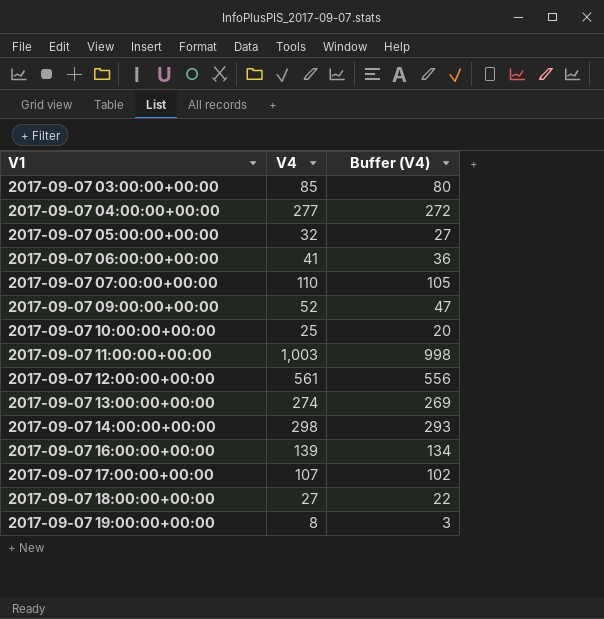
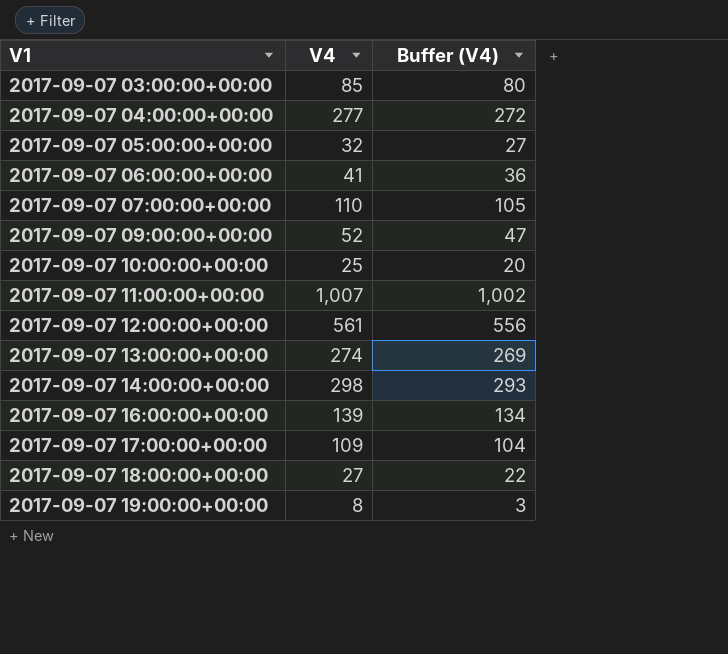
2017-09-07 11:00:00+00:00 | V4: 1,003 -> 1,007
2017-09-07 11:00:00+00:00 | Buffer (V4): 998 -> 1,002
2017-09-07 17:00:00+00:00 | V4: 107 -> 109
2017-09-07 17:00:00+00:00 | Buffer (V4): 102 -> 104

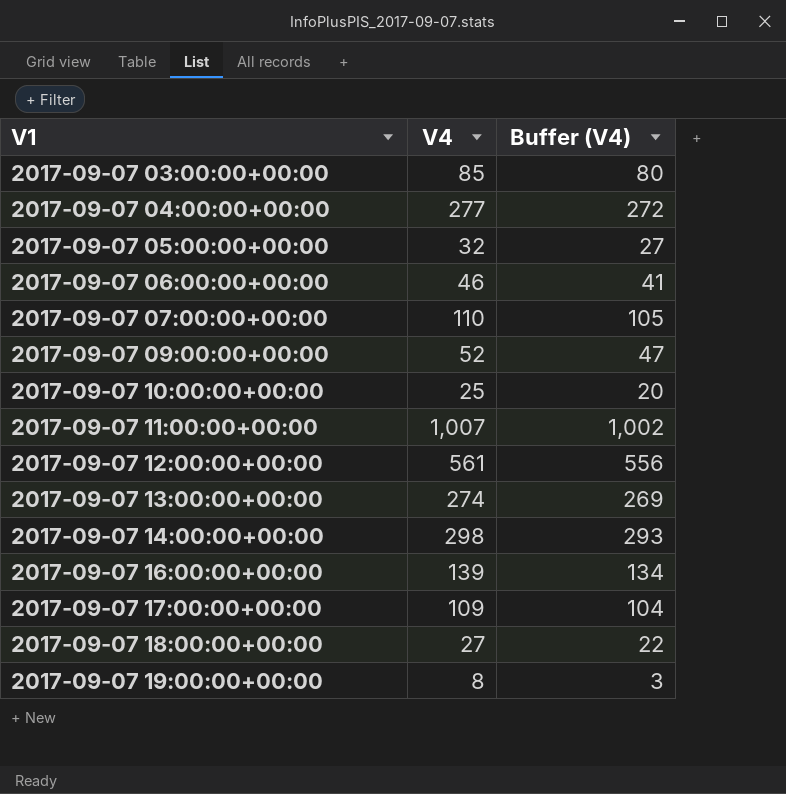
2017-09-07 06:00:00+00:00 | V4: 41 -> 46
2017-09-07 06:00:00+00:00 | Buffer (V4): 36 -> 41

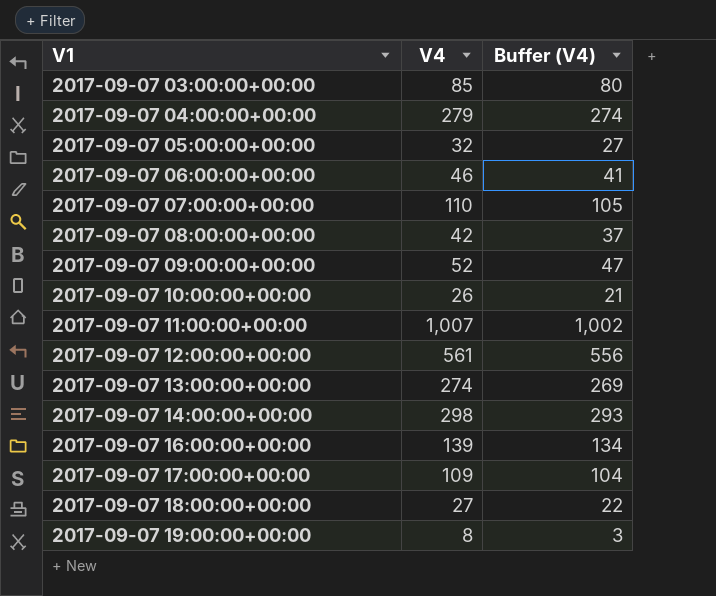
2017-09-07 04:00:00+00:00 | V4: 277 -> 279
2017-09-07 04:00:00+00:00 | Buffer (V4): 272 -> 274
row 2017-09-07 08:00:00+00:00: none -> 42 | 37
2017-09-07 10:00:00+00:00 | V4: 25 -> 26
2017-09-07 10:00:00+00:00 | Buffer (V4): 20 -> 21

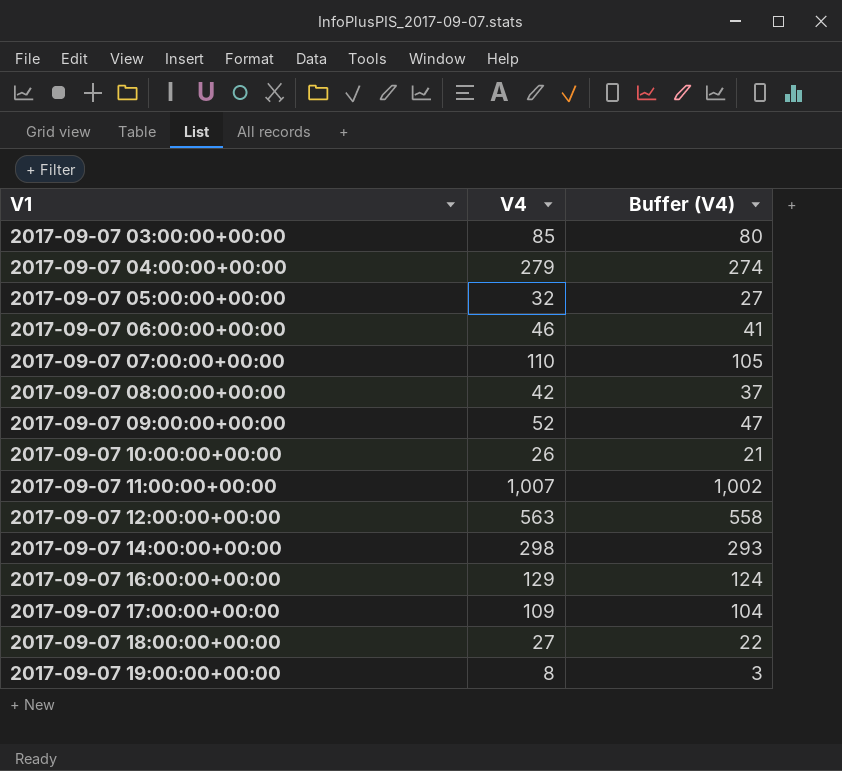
row 2017-09-07 13:00:00+00:00: 274 | 269 -> none
2017-09-07 12:00:00+00:00 | V4: 561 -> 563
2017-09-07 12:00:00+00:00 | Buffer (V4): 556 -> 558
2017-09-07 16:00:00+00:00 | V4: 139 -> 129
2017-09-07 16:00:00+00:00 | Buffer (V4): 134 -> 124

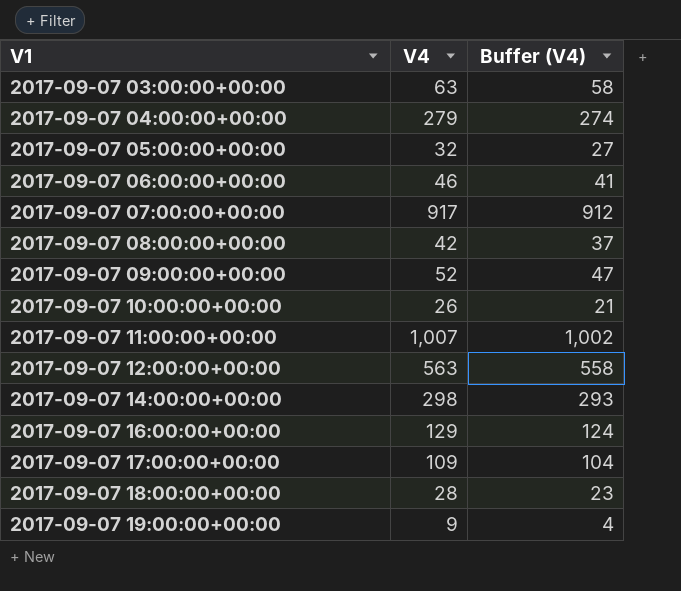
2017-09-07 03:00:00+00:00 | V4: 85 -> 63
2017-09-07 03:00:00+00:00 | Buffer (V4): 80 -> 58
2017-09-07 07:00:00+00:00 | V4: 110 -> 917
2017-09-07 07:00:00+00:00 | Buffer (V4): 105 -> 912
2017-09-07 18:00:00+00:00 | V4: 27 -> 28
2017-09-07 18:00:00+00:00 | Buffer (V4): 22 -> 23
2017-09-07 19:00:00+00:00 | V4: 8 -> 9
2017-09-07 19:00:00+00:00 | Buffer (V4): 3 -> 4

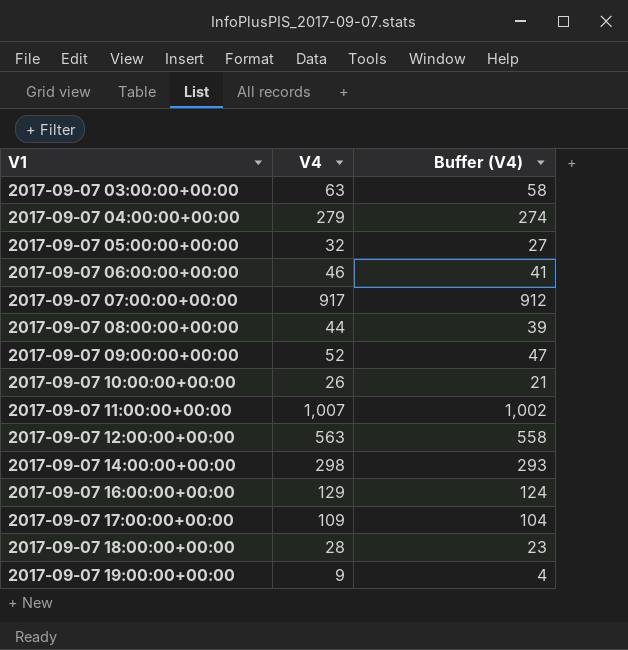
2017-09-07 08:00:00+00:00 | V4: 42 -> 44
2017-09-07 08:00:00+00:00 | Buffer (V4): 37 -> 39

